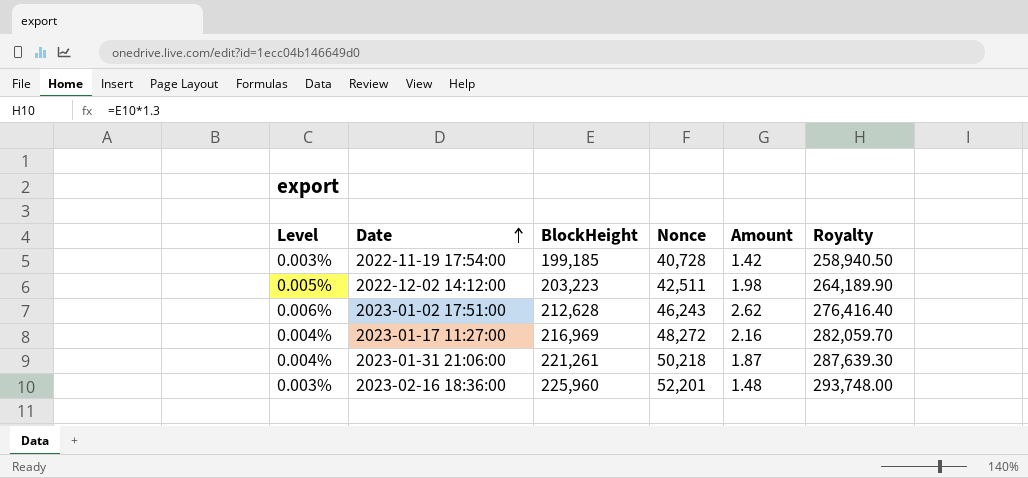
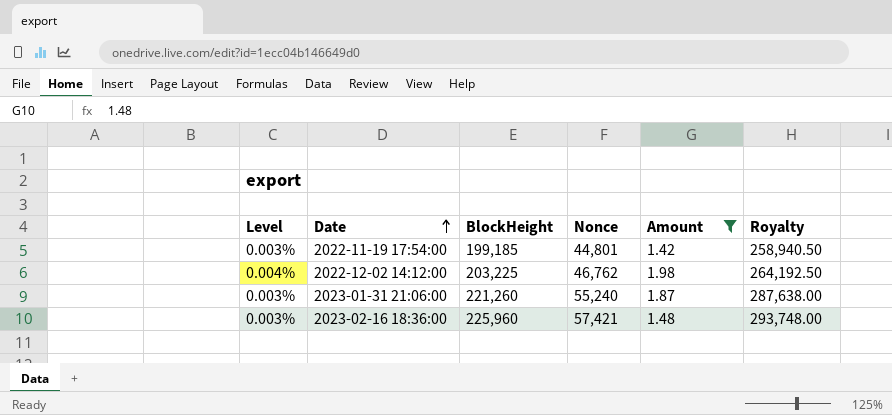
filter: none -> Amount <= 1.98
2022-11-19 17:54:00 | Nonce: 40,728 -> 44,801
2022-12-02 14:12:00 | Level: 0.005% -> 0.004%
2022-12-02 14:12:00 | BlockHeight: 203,223 -> 203,225
2022-12-02 14:12:00 | Nonce: 42,511 -> 46,762
2022-12-02 14:12:00 | Royalty: 264,189.90 -> 264,192.50
2023-01-31 21:06:00 | Level: 0.004% -> 0.003%
2023-01-31 21:06:00 | BlockHeight: 221,261 -> 221,260
2023-01-31 21:06:00 | Nonce: 50,218 -> 55,240
2023-01-31 21:06:00 | Royalty: 287,639.30 -> 287,638.00
2023-02-16 18:36:00 | Nonce: 52,201 -> 57,421

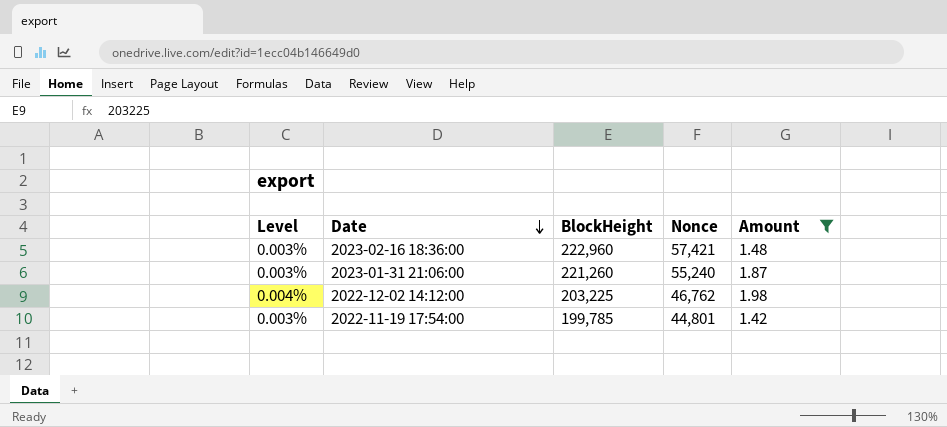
row order: Date ascending -> Date descending
column Royalty | formula: [BlockHeight] * 1.3 -> none
2023-02-16 18:36:00 | BlockHeight: 225,960 -> 222,960
2022-11-19 17:54:00 | BlockHeight: 199,185 -> 199,785

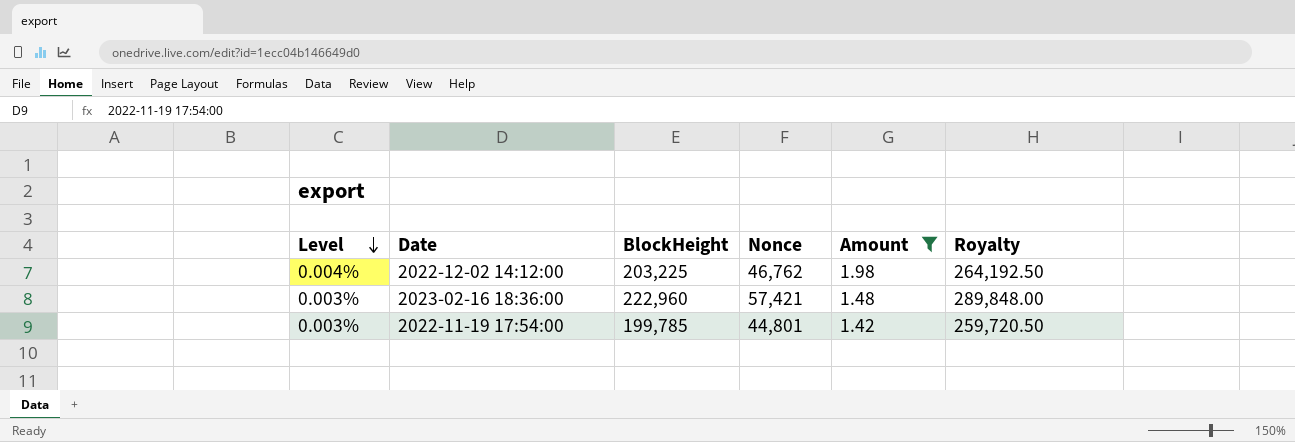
row order: Date descending -> Level descending
column Royalty | formula: none -> [BlockHeight] * 1.3
row 2023-01-31 21:06:00: 0.003% | 221,260 | 55,240 | 1.87 -> none

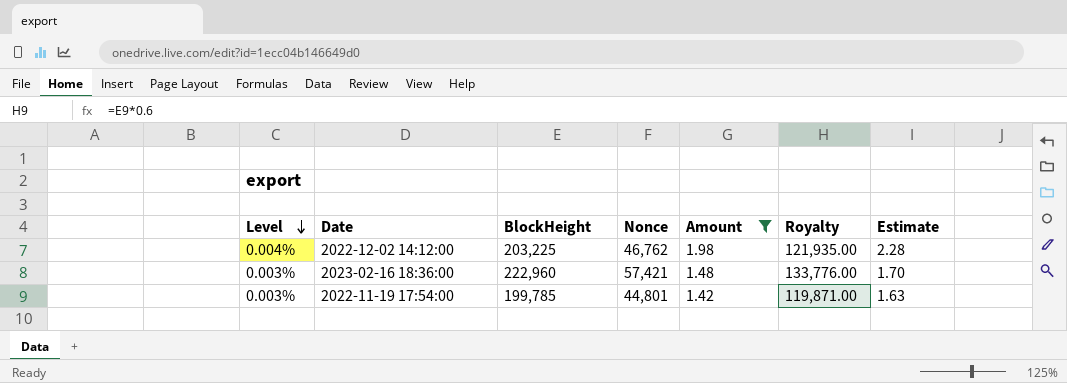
column Royalty | formula: [BlockHeight] * 1.3 -> [BlockHeight] * 0.6
column Estimate | formula: none -> [Amount] * 1.15

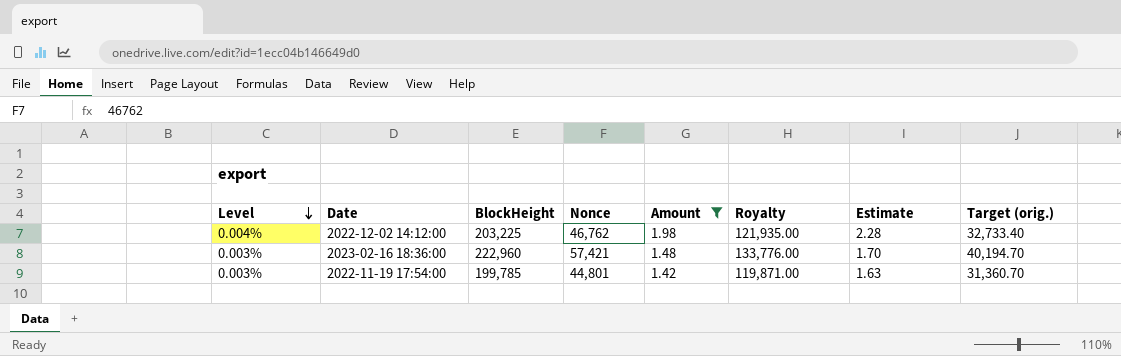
column Target (orig.) | formula: none -> [Nonce] * 0.7

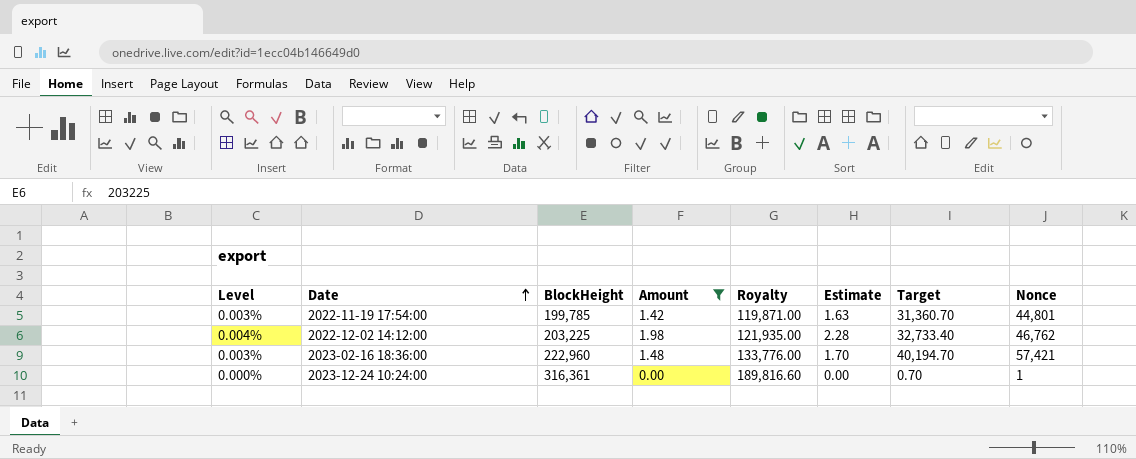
row order: Level descending -> Date ascending
column name: Target (orig.) -> Target
column Nonce | position: 4 -> 8
row 2023-12-24 10:24:00: none -> 0.000% | 316,361 | 0.00 | 189,816.60 | 0.00 | 0.70 | 1

